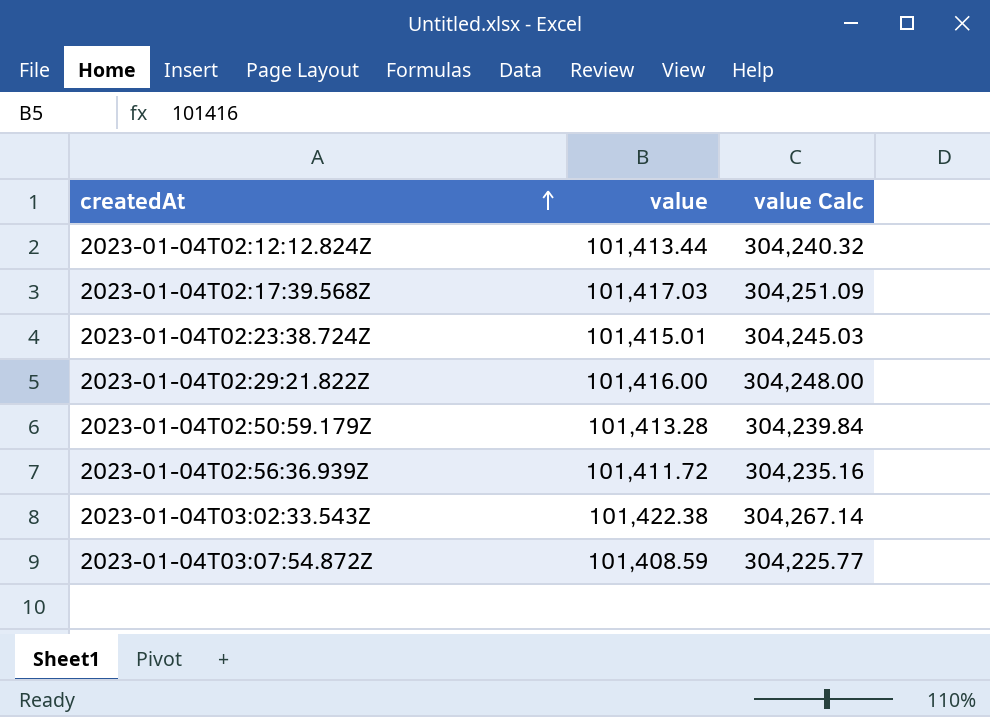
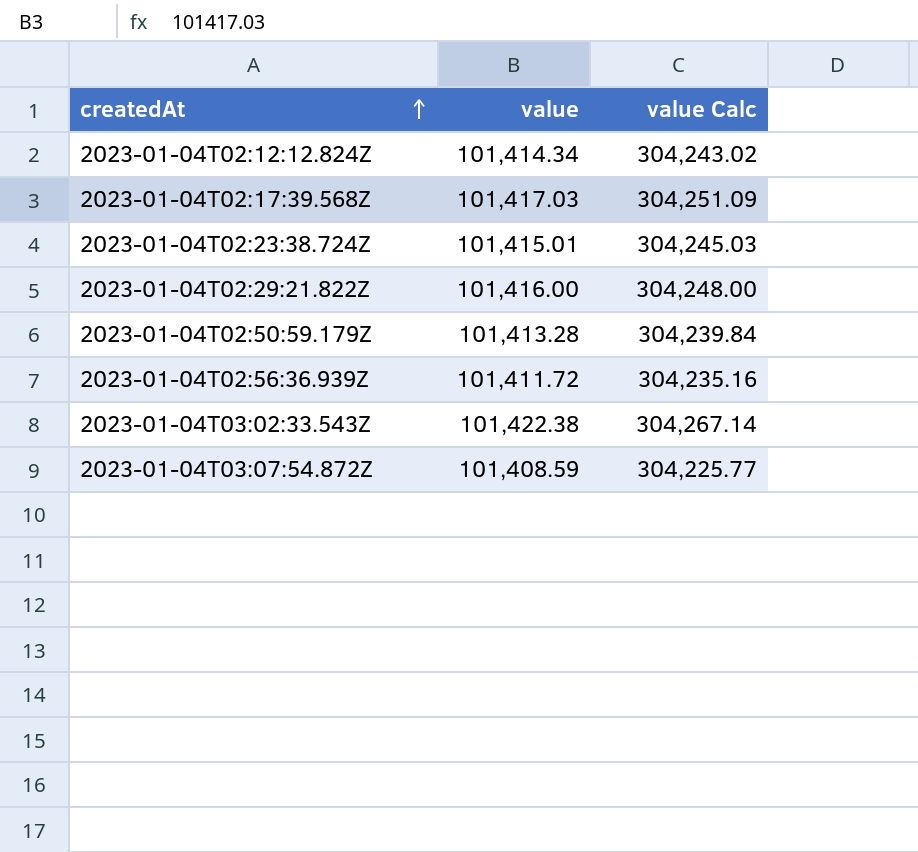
2023-01-04T02:12:12.824Z | value: 101,413.44 -> 101,414.34
2023-01-04T02:12:12.824Z | value Calc: 304,240.32 -> 304,243.02

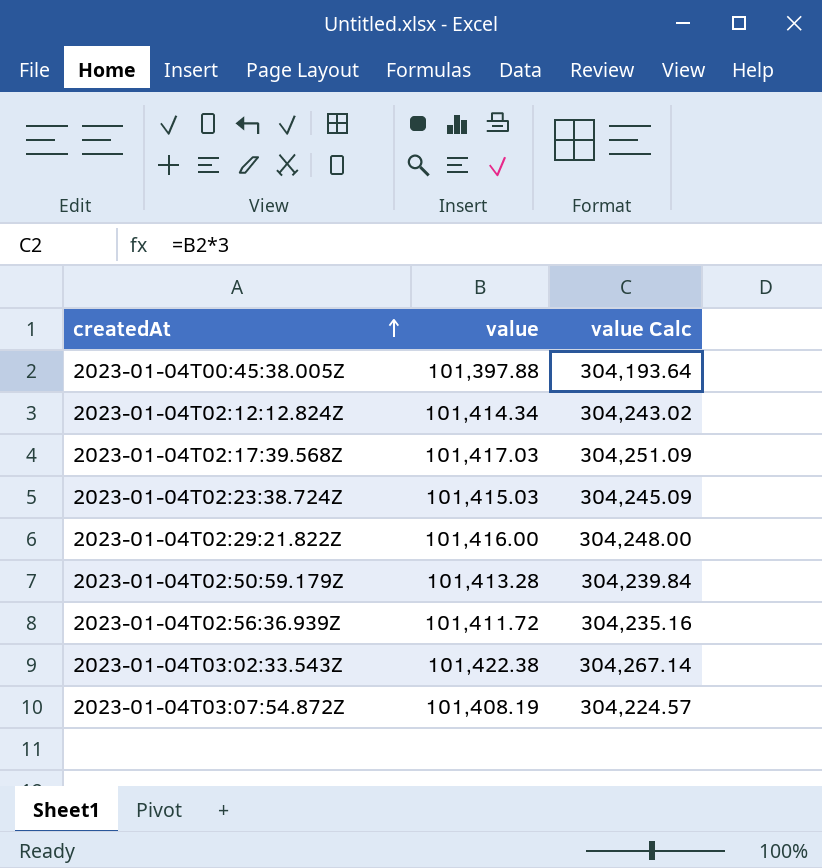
row 2023-01-04T00:45:38.005Z: none -> 101,397.88 | 304,193.64
2023-01-04T02:23:38.724Z | value: 101,415.01 -> 101,415.03
2023-01-04T02:23:38.724Z | value Calc: 304,245.03 -> 304,245.09
2023-01-04T03:07:54.872Z | value: 101,408.59 -> 101,408.19
2023-01-04T03:07:54.872Z | value Calc: 304,225.77 -> 304,224.57

